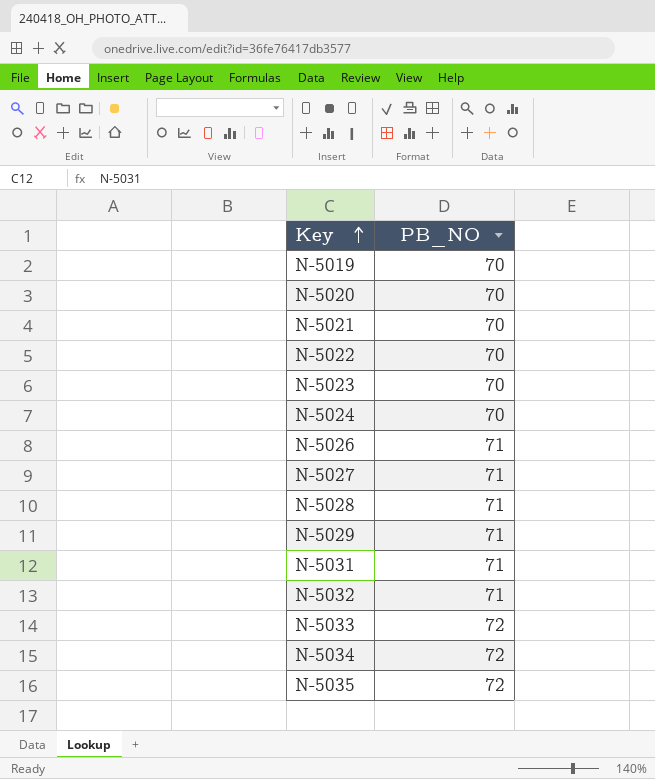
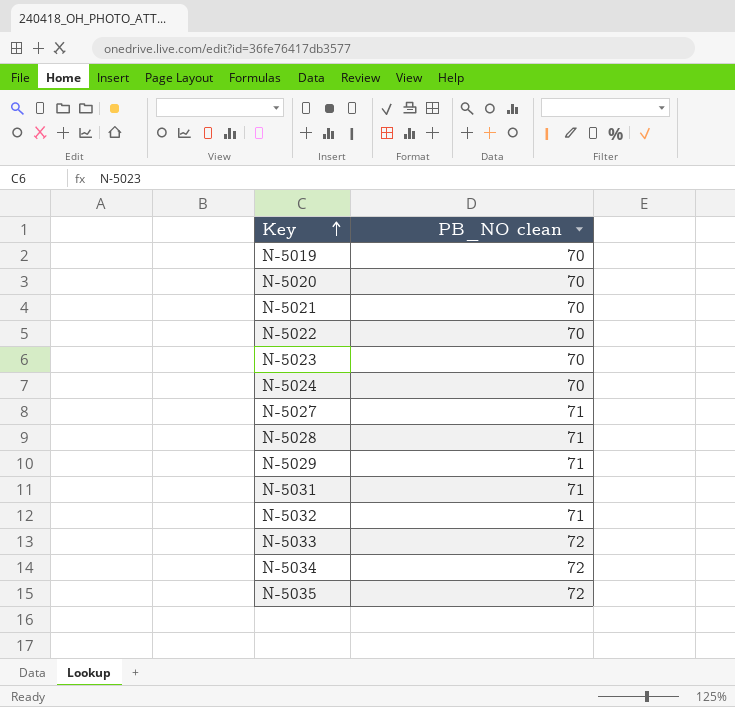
column name: PB_NO -> PB_NO clean
row N-5026: 71 -> none

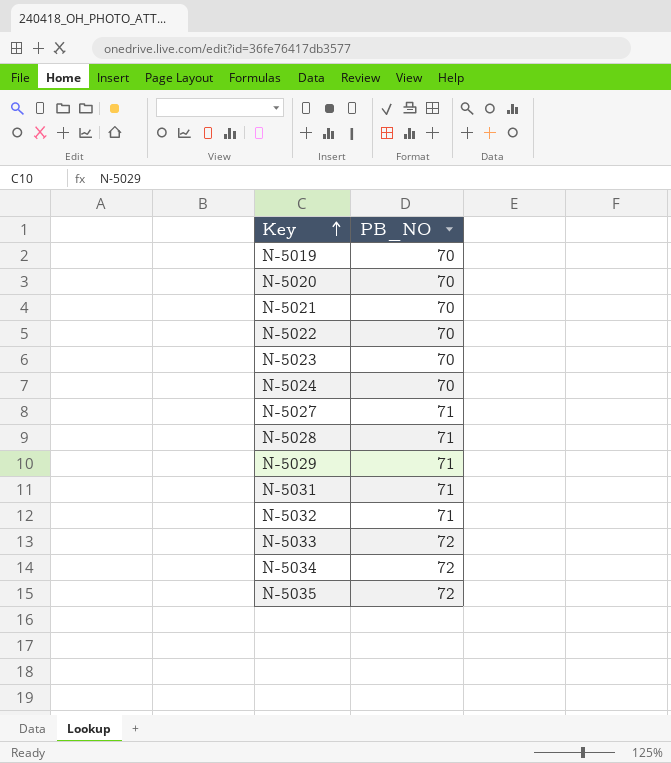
column name: PB_NO clean -> PB_NO

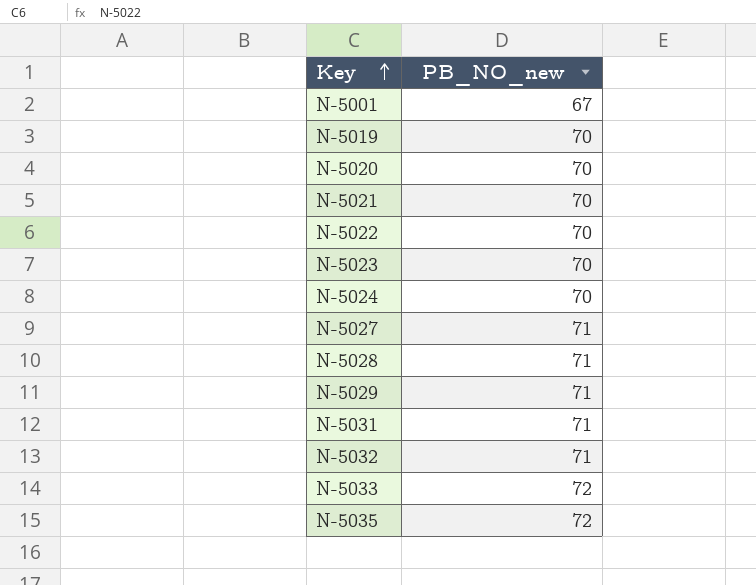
column name: PB_NO -> PB_NO_new
row N-5034: 72 -> none
row N-5001: none -> 67

